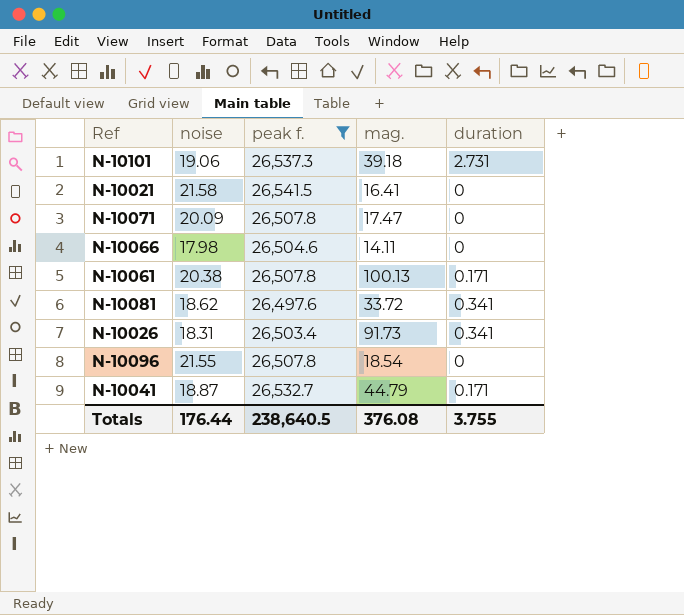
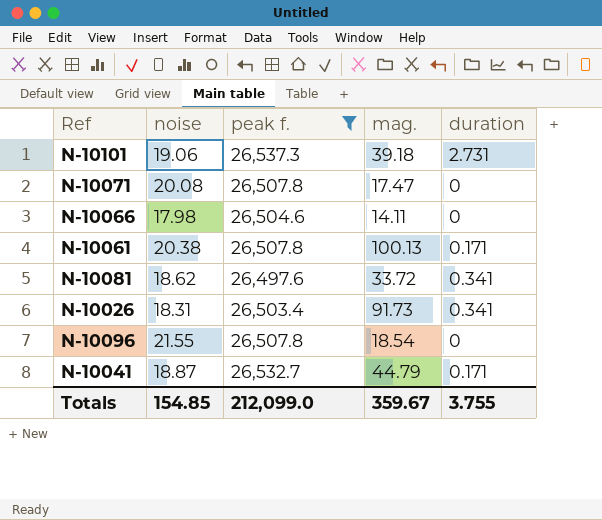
row N-10021: 21.58 | 26,541.5 | 16.41 | 0 -> none
N-10071 | noise: 20.09 -> 20.08
Totals | noise: 176.44 -> 154.85
Totals | peak f.: 238,640.5 -> 212,099.0
Totals | mag.: 376.08 -> 359.67

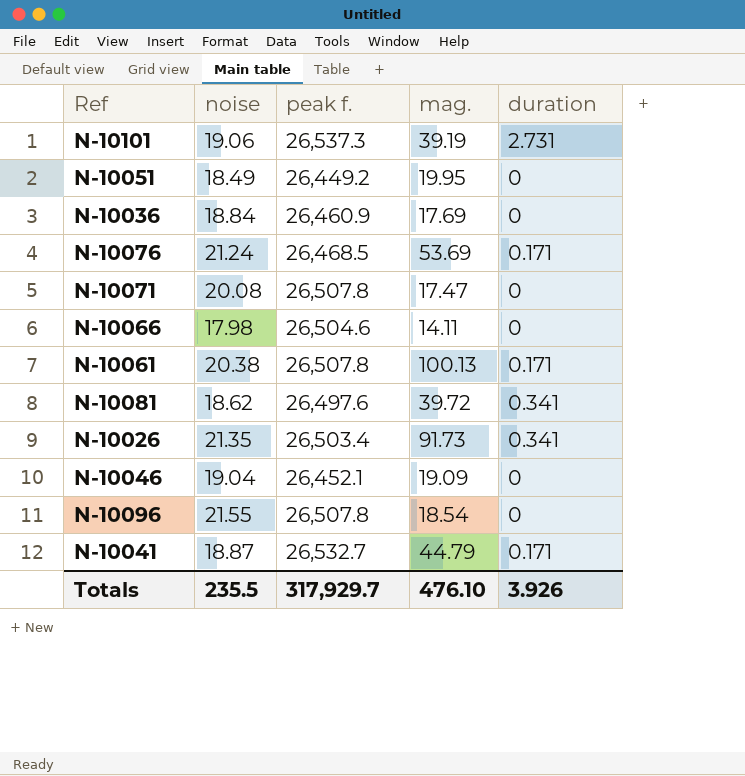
filter: peak f. >= 26,497.6 -> none
N-10101 | mag.: 39.18 -> 39.19
N-10081 | mag.: 33.72 -> 39.72
N-10026 | noise: 18.31 -> 21.35
Totals | noise: 154.85 -> 235.5
Totals | peak f.: 212,099.0 -> 317,929.7
Totals | mag.: 359.67 -> 476.10
Totals | duration: 3.755 -> 3.926

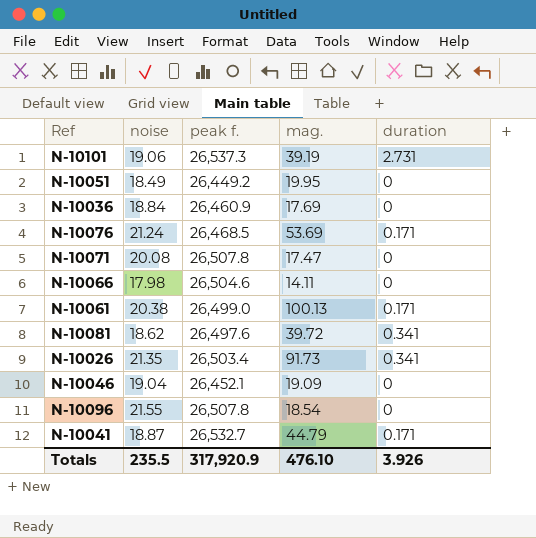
N-10061 | peak f.: 26,507.8 -> 26,499.0
Totals | peak f.: 317,929.7 -> 317,920.9

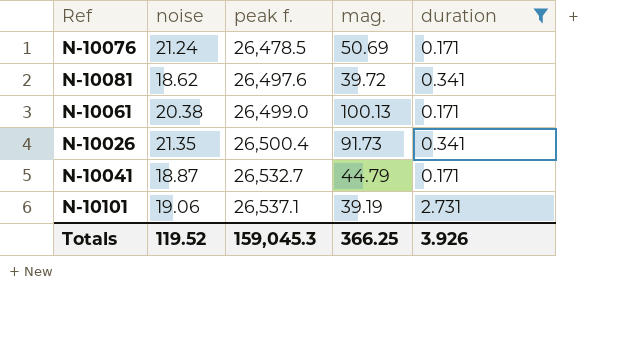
filter: none -> duration != 0
row order: none -> peak f. ascending
N-10076 | peak f.: 26,468.5 -> 26,478.5
N-10076 | mag.: 53.69 -> 50.69
N-10026 | peak f.: 26,503.4 -> 26,500.4
N-10101 | peak f.: 26,537.3 -> 26,537.1
Totals | noise: 235.5 -> 119.52
Totals | peak f.: 317,920.9 -> 159,045.3
Totals | mag.: 476.10 -> 366.25

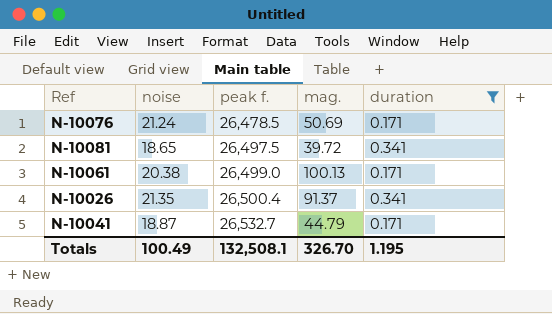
row N-10101: 19.06 | 26,537.1 | 39.19 | 2.731 -> none
N-10081 | noise: 18.62 -> 18.65
N-10081 | peak f.: 26,497.6 -> 26,497.5
N-10026 | mag.: 91.73 -> 91.37
Totals | noise: 119.52 -> 100.49
Totals | peak f.: 159,045.3 -> 132,508.1
Totals | mag.: 366.25 -> 326.70
Totals | duration: 3.926 -> 1.195

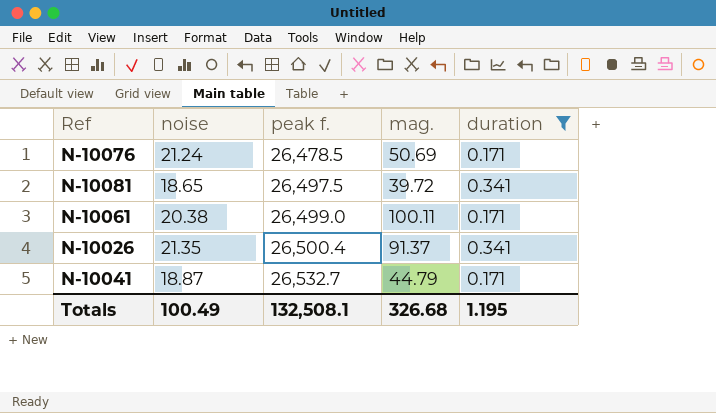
N-10061 | mag.: 100.13 -> 100.11
Totals | mag.: 326.70 -> 326.68

